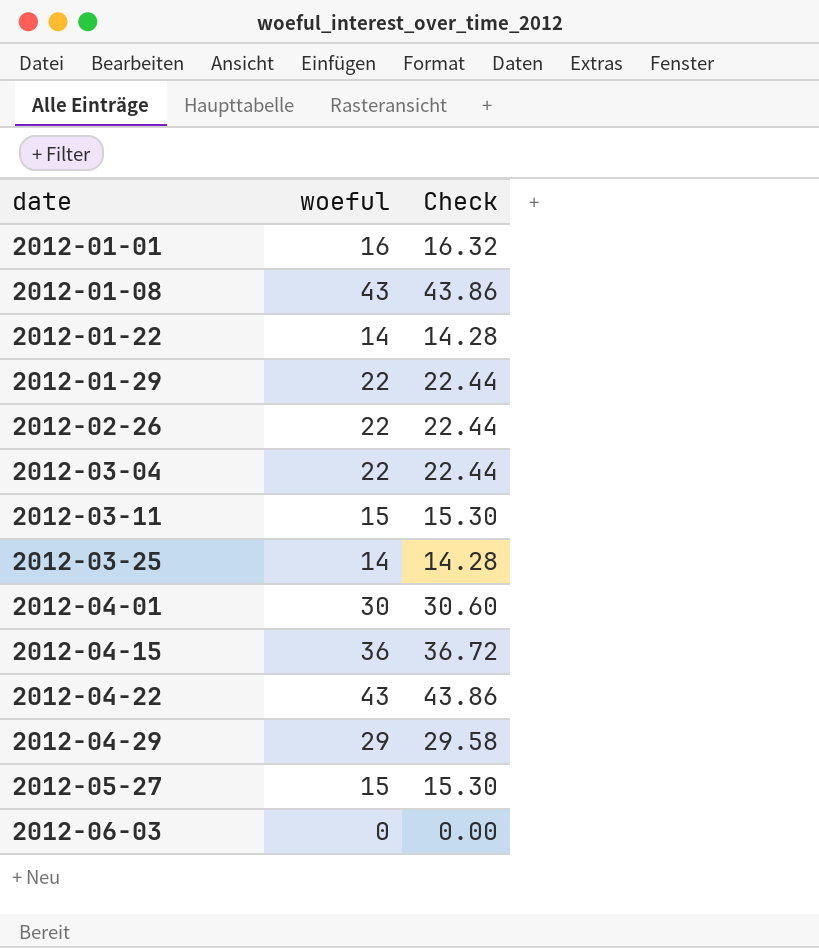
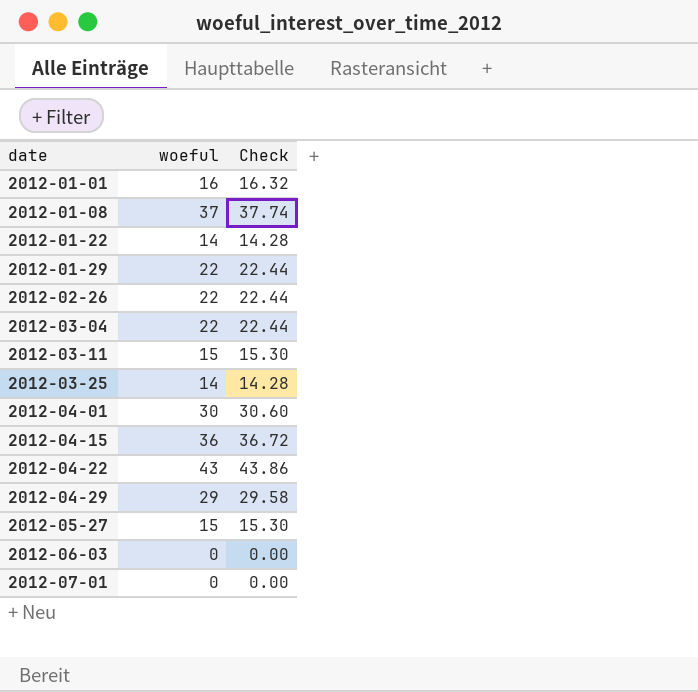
2012-01-08 | woeful: 43 -> 37
2012-01-08 | Check: 43.86 -> 37.74
row 2012-07-01: none -> 0 | 0.00

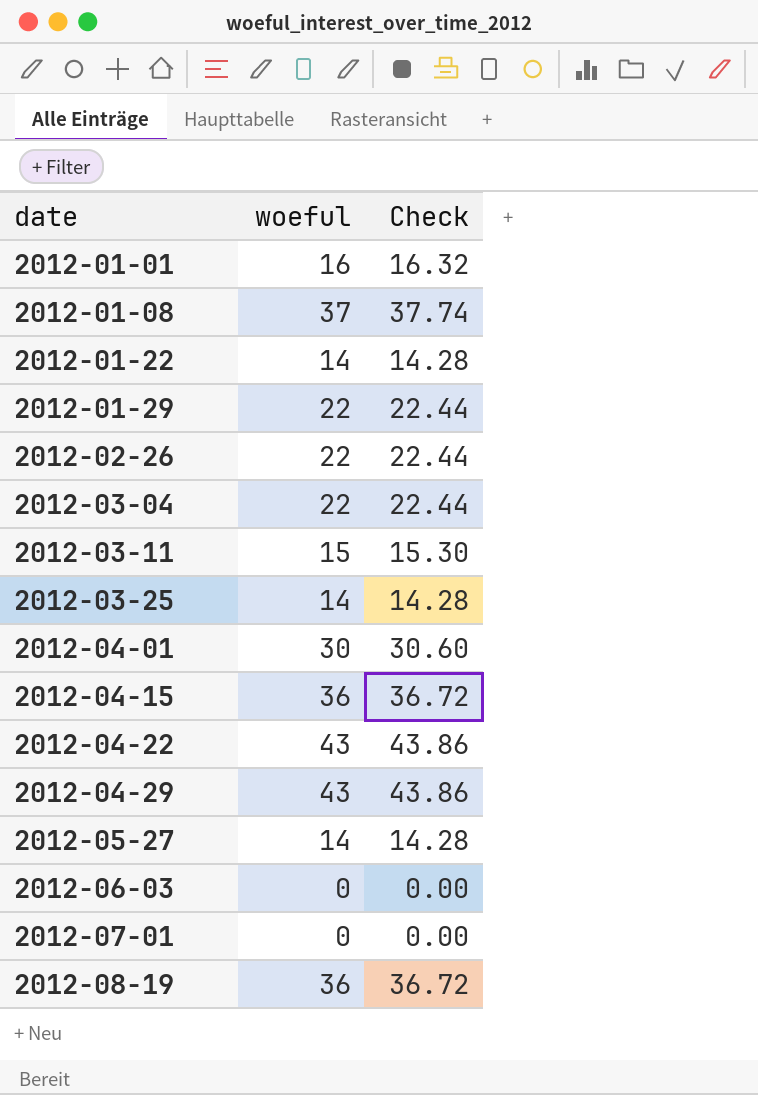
2012-04-29 | woeful: 29 -> 43
2012-04-29 | Check: 29.58 -> 43.86
2012-05-27 | woeful: 15 -> 14
2012-05-27 | Check: 15.30 -> 14.28
row 2012-08-19: none -> 36 | 36.72

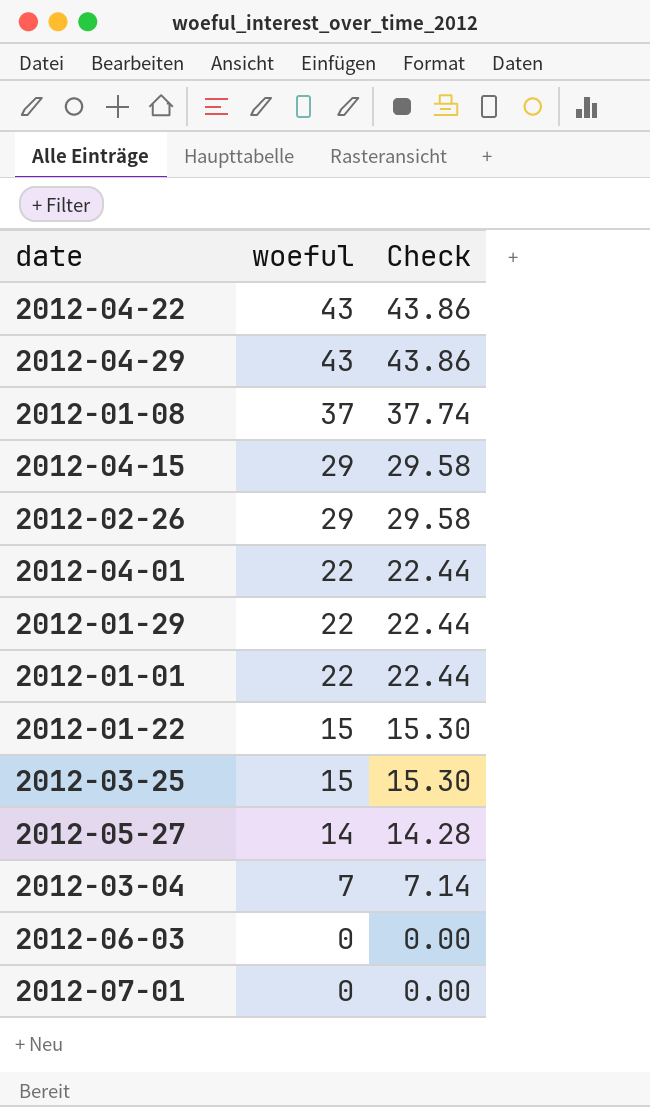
row order: date ascending -> woeful descending
row 2012-03-11: 15 | 15.30 -> none
row 2012-08-19: 36 | 36.72 -> none
2012-04-15 | woeful: 36 -> 29
2012-04-15 | Check: 36.72 -> 29.58
2012-02-26 | woeful: 22 -> 29
2012-02-26 | Check: 22.44 -> 29.58
2012-04-01 | woeful: 30 -> 22
2012-04-01 | Check: 30.60 -> 22.44
2012-01-01 | woeful: 16 -> 22
2012-01-01 | Check: 16.32 -> 22.44
2012-01-22 | woeful: 14 -> 15
2012-01-22 | Check: 14.28 -> 15.30
2012-03-25 | woeful: 14 -> 15
2012-03-25 | Check: 14.28 -> 15.30
2012-03-04 | woeful: 22 -> 7
2012-03-04 | Check: 22.44 -> 7.14

